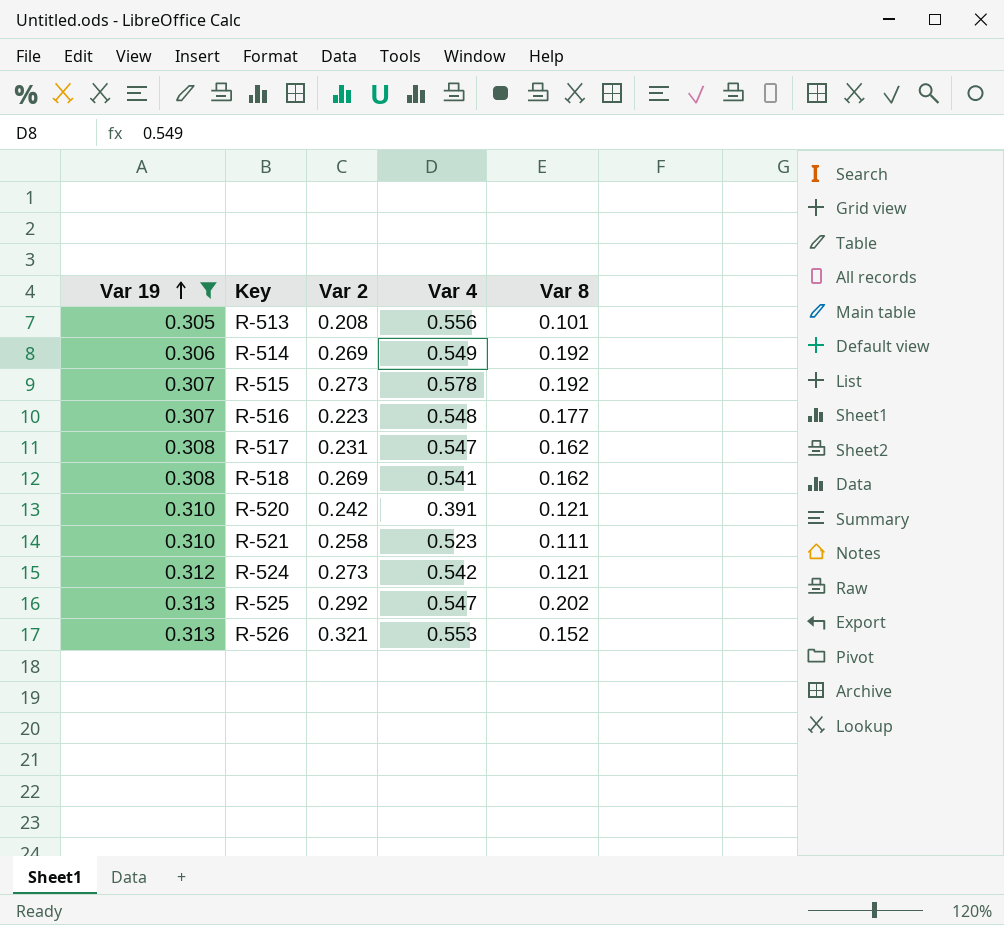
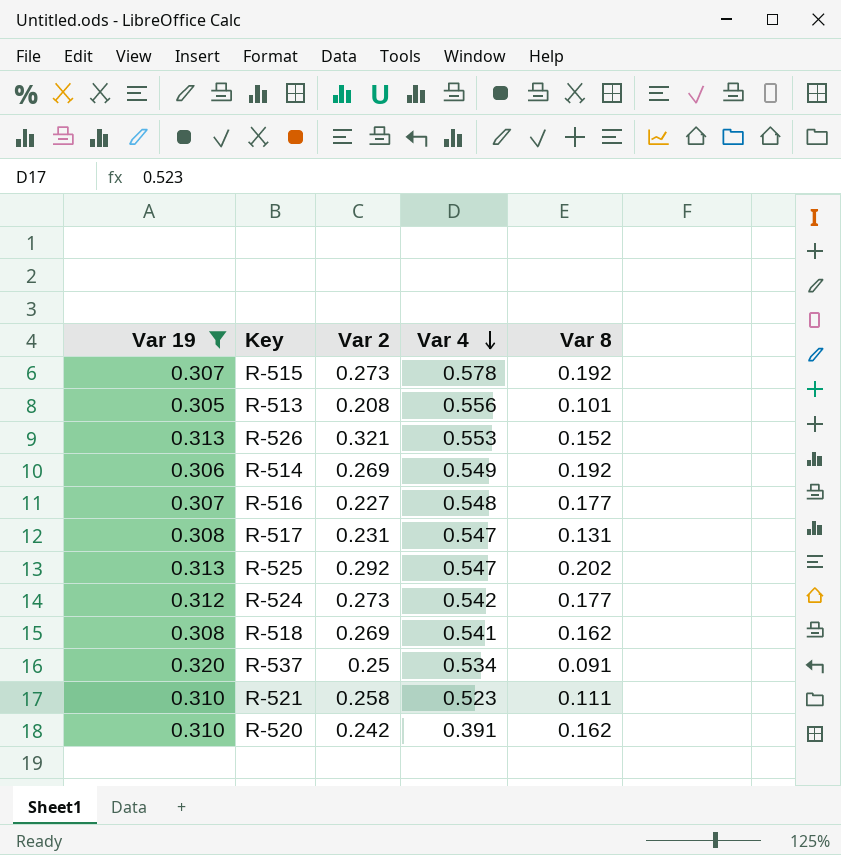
row order: Var 19 ascending -> Var 4 descending
R-516 | Var 2: 0.223 -> 0.227
R-517 | Var 8: 0.162 -> 0.131
R-524 | Var 8: 0.121 -> 0.177
row R-537: none -> 0.320 | 0.25 | 0.534 | 0.091
R-520 | Var 8: 0.121 -> 0.162

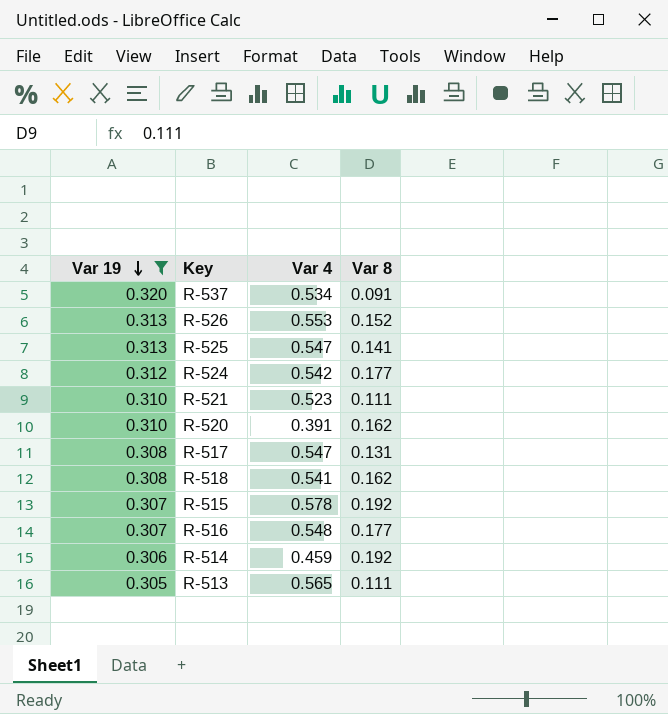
row order: Var 4 descending -> Var 19 descending
column Var 2 | position: 3 -> none
R-525 | Var 8: 0.202 -> 0.141
R-514 | Var 4: 0.549 -> 0.459
R-513 | Var 4: 0.556 -> 0.565
R-513 | Var 8: 0.101 -> 0.111

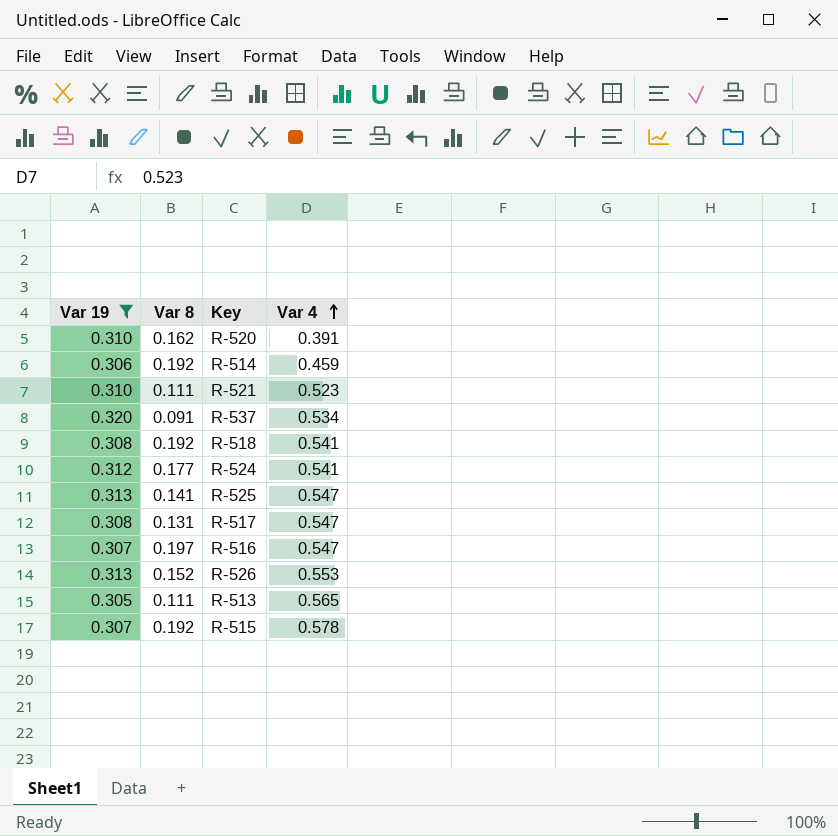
row order: Var 19 descending -> Var 4 ascending
column Var 8 | position: 4 -> 2
R-518 | Var 8: 0.162 -> 0.192
R-524 | Var 4: 0.542 -> 0.541
R-516 | Var 8: 0.177 -> 0.197
R-516 | Var 4: 0.548 -> 0.547

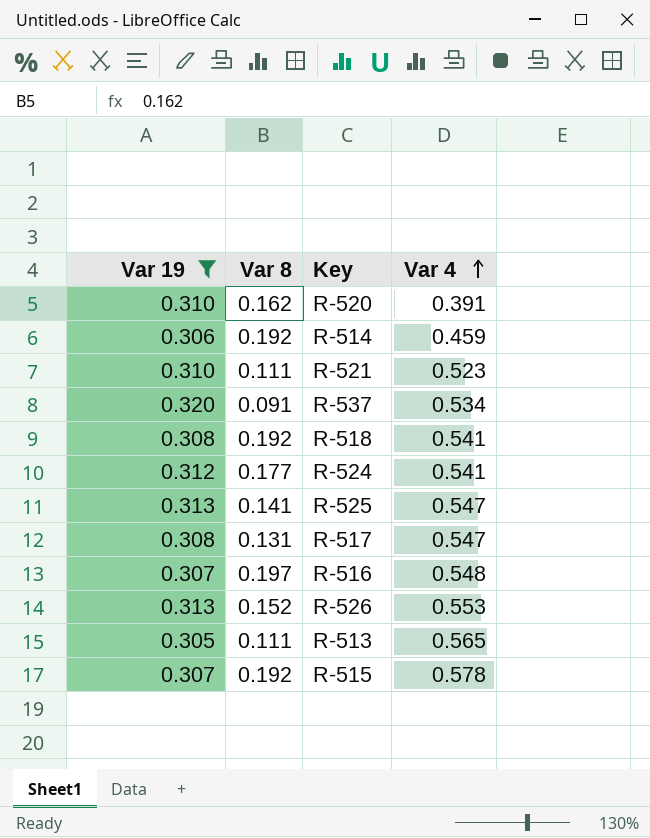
R-516 | Var 4: 0.547 -> 0.548

